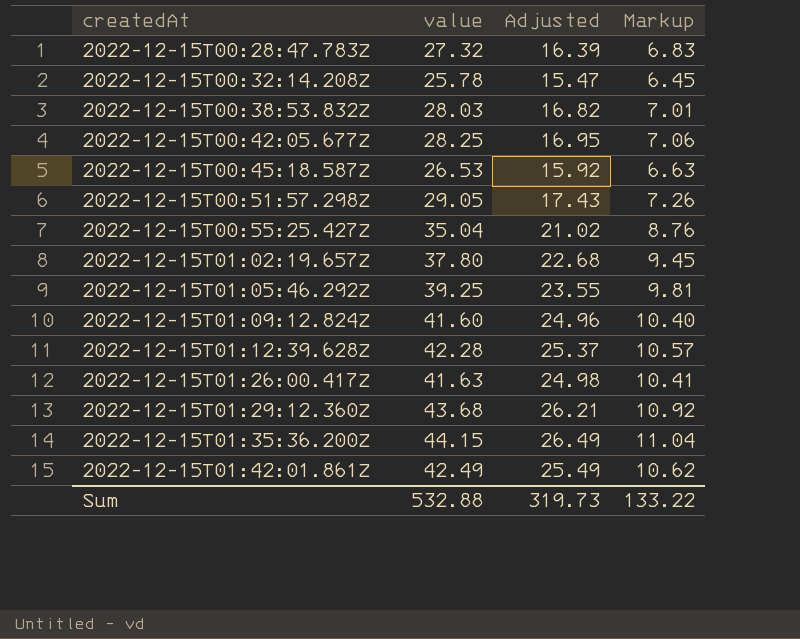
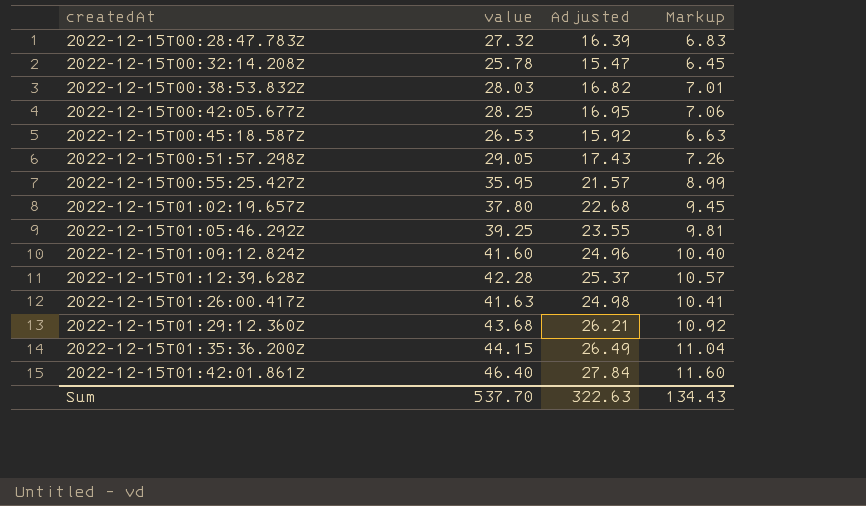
2022-12-15T00:55:25.427Z | value: 35.04 -> 35.95
2022-12-15T00:55:25.427Z | Adjusted: 21.02 -> 21.57
2022-12-15T00:55:25.427Z | Markup: 8.76 -> 8.99
2022-12-15T01:42:01.861Z | value: 42.49 -> 46.40
2022-12-15T01:42:01.861Z | Adjusted: 25.49 -> 27.84
2022-12-15T01:42:01.861Z | Markup: 10.62 -> 11.60
Sum | value: 532.88 -> 537.70
Sum | Adjusted: 319.73 -> 322.63
Sum | Markup: 133.22 -> 134.43

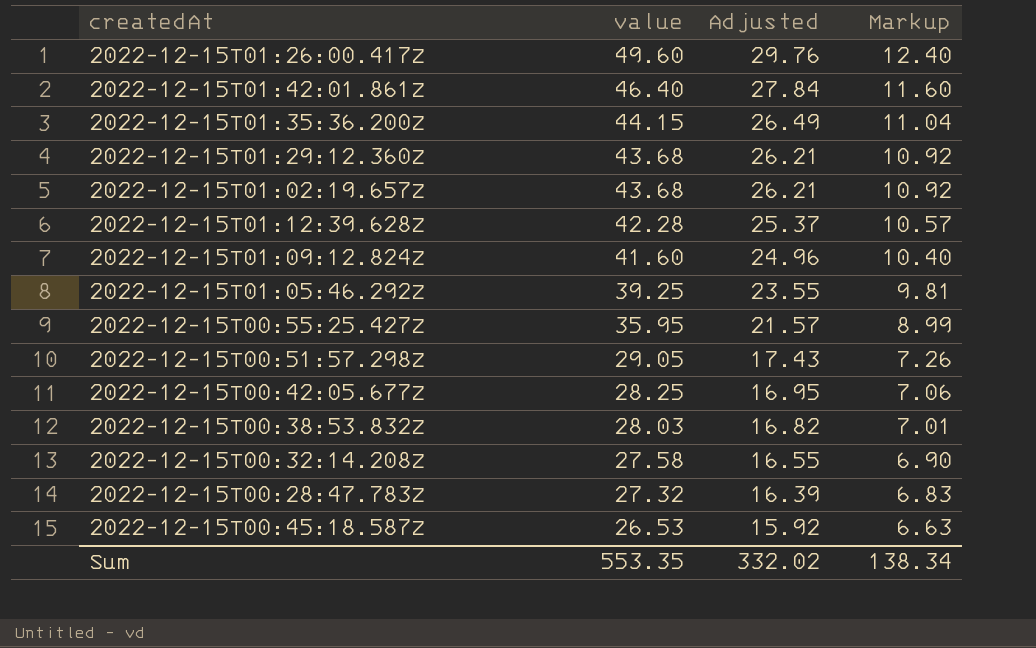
row order: createdAt ascending -> value descending
2022-12-15T01:26:00.417Z | value: 41.63 -> 49.60
2022-12-15T01:26:00.417Z | Adjusted: 24.98 -> 29.76
2022-12-15T01:26:00.417Z | Markup: 10.41 -> 12.40
2022-12-15T01:02:19.657Z | value: 37.80 -> 43.68
2022-12-15T01:02:19.657Z | Adjusted: 22.68 -> 26.21
2022-12-15T01:02:19.657Z | Markup: 9.45 -> 10.92
2022-12-15T00:32:14.208Z | value: 25.78 -> 27.58
2022-12-15T00:32:14.208Z | Adjusted: 15.47 -> 16.55
2022-12-15T00:32:14.208Z | Markup: 6.45 -> 6.90
Sum | value: 537.70 -> 553.35
Sum | Adjusted: 322.63 -> 332.02
Sum | Markup: 134.43 -> 138.34

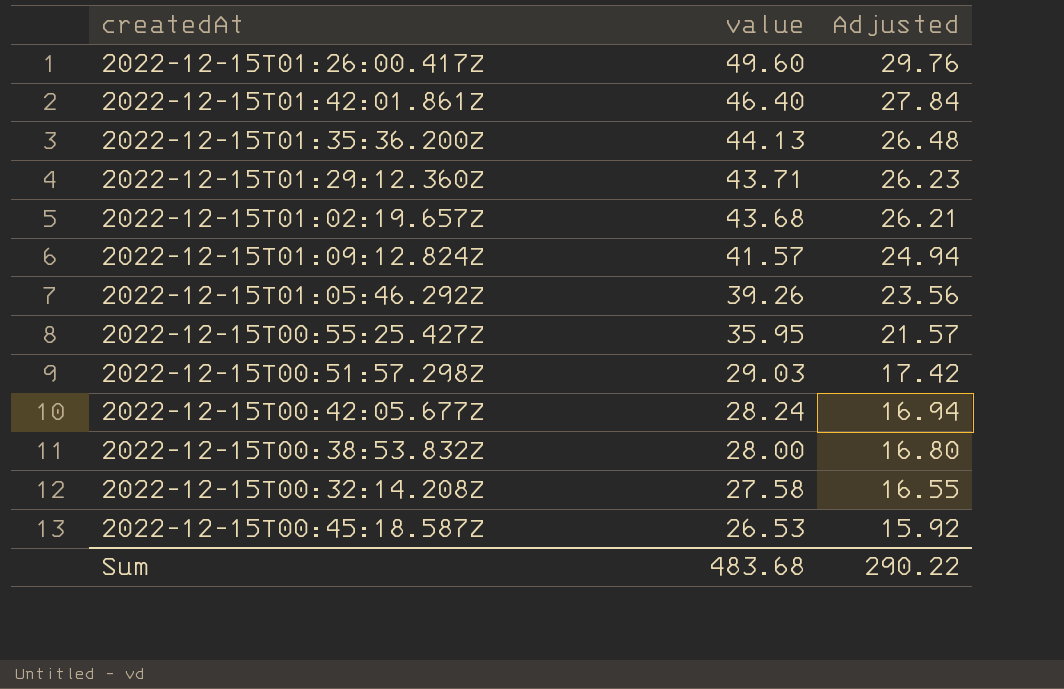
column Markup | formula: [value] * 0.25 -> none
row 2022-12-15T01:12:39.628Z: 42.28 | 25.37 | 10.57 -> none
row 2022-12-15T00:28:47.783Z: 27.32 | 16.39 | 6.83 -> none
2022-12-15T01:35:36.200Z | value: 44.15 -> 44.13
2022-12-15T01:35:36.200Z | Adjusted: 26.49 -> 26.48
2022-12-15T01:29:12.360Z | value: 43.68 -> 43.71
2022-12-15T01:29:12.360Z | Adjusted: 26.21 -> 26.23
2022-12-15T01:09:12.824Z | value: 41.60 -> 41.57
2022-12-15T01:09:12.824Z | Adjusted: 24.96 -> 24.94
2022-12-15T01:05:46.292Z | value: 39.25 -> 39.26
2022-12-15T01:05:46.292Z | Adjusted: 23.55 -> 23.56
2022-12-15T00:51:57.298Z | value: 29.05 -> 29.03
2022-12-15T00:51:57.298Z | Adjusted: 17.43 -> 17.42
2022-12-15T00:42:05.677Z | value: 28.25 -> 28.24
2022-12-15T00:42:05.677Z | Adjusted: 16.95 -> 16.94
2022-12-15T00:38:53.832Z | value: 28.03 -> 28.00
2022-12-15T00:38:53.832Z | Adjusted: 16.82 -> 16.80
Sum | value: 553.35 -> 483.68
Sum | Adjusted: 332.02 -> 290.22

